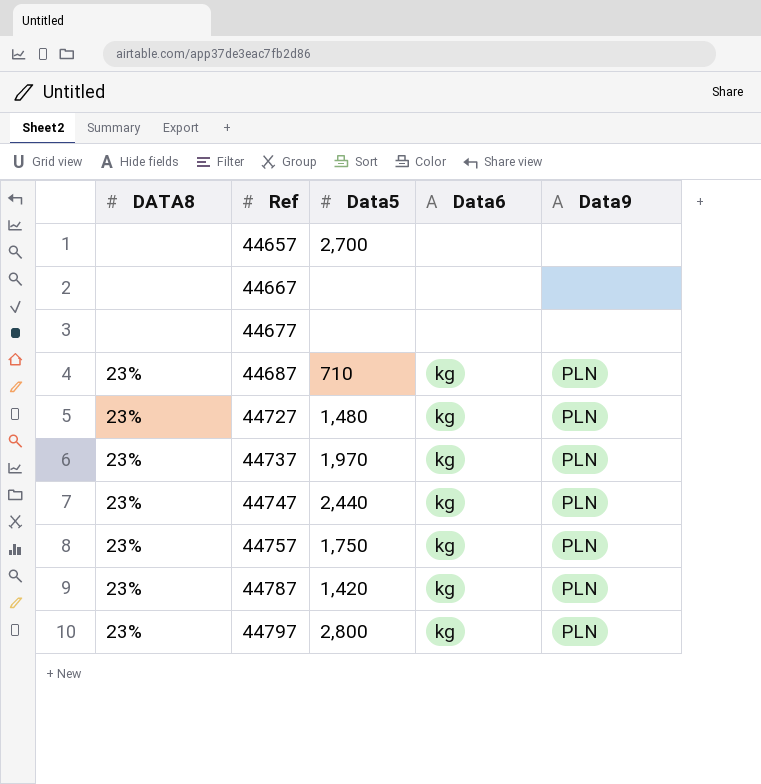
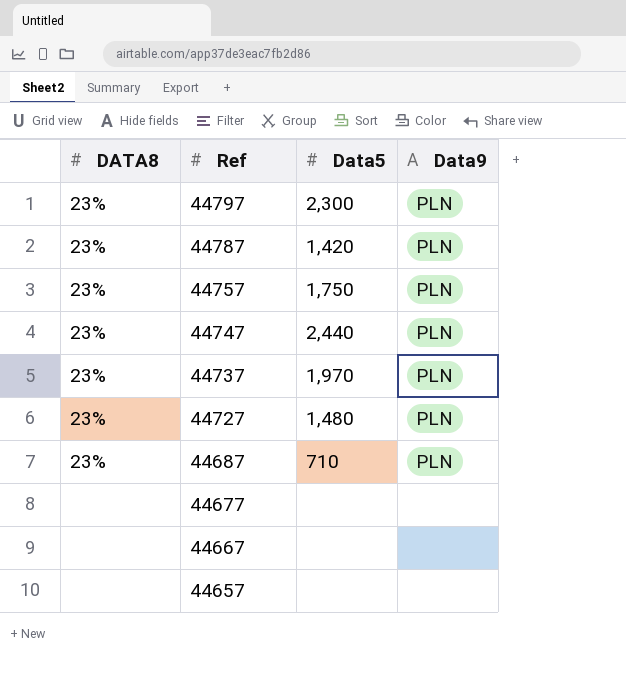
row order: Ref ascending -> Ref descending
column Data6 | position: 4 -> none
44797 | Data5: 2,800 -> 2,300
44657 | Data5: 2,700 -> none

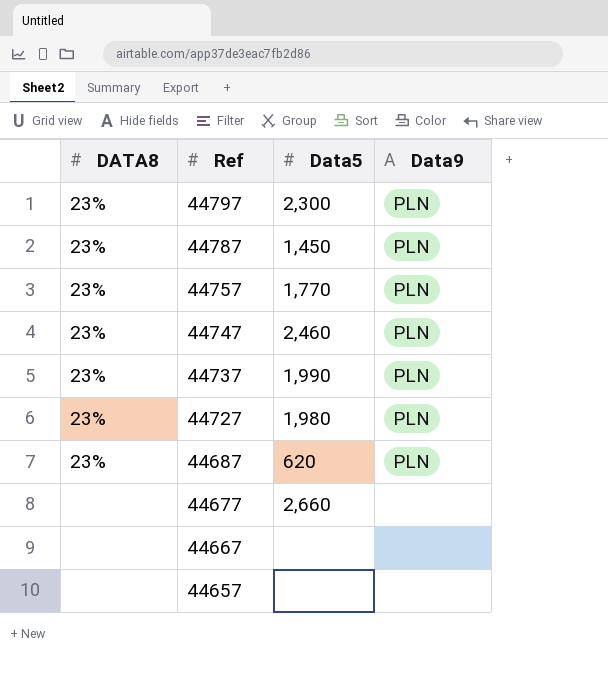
44787 | Data5: 1,420 -> 1,450
44757 | Data5: 1,750 -> 1,770
44747 | Data5: 2,440 -> 2,460
44737 | Data5: 1,970 -> 1,990
44727 | Data5: 1,480 -> 1,980
44687 | Data5: 710 -> 620
44677 | Data5: none -> 2,660

